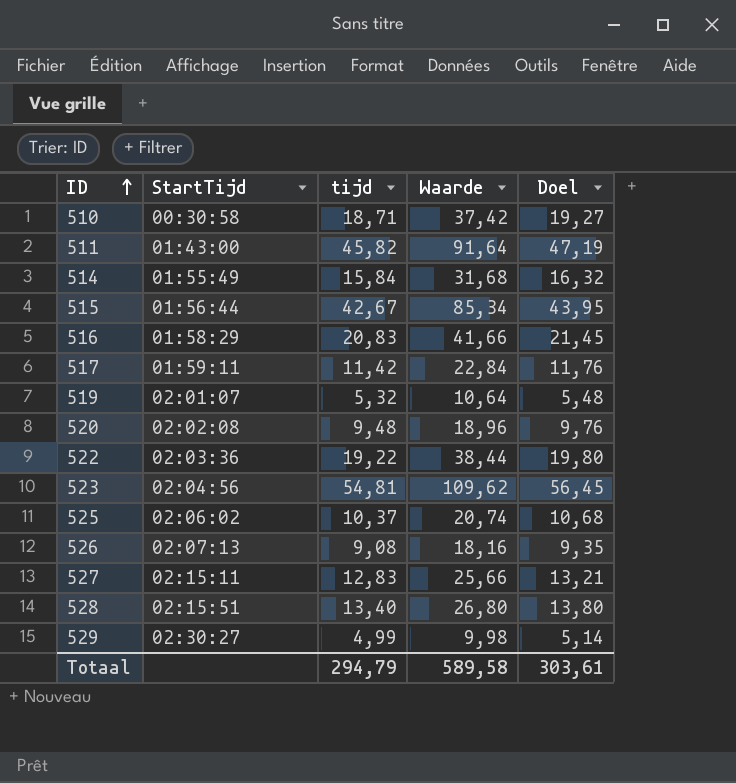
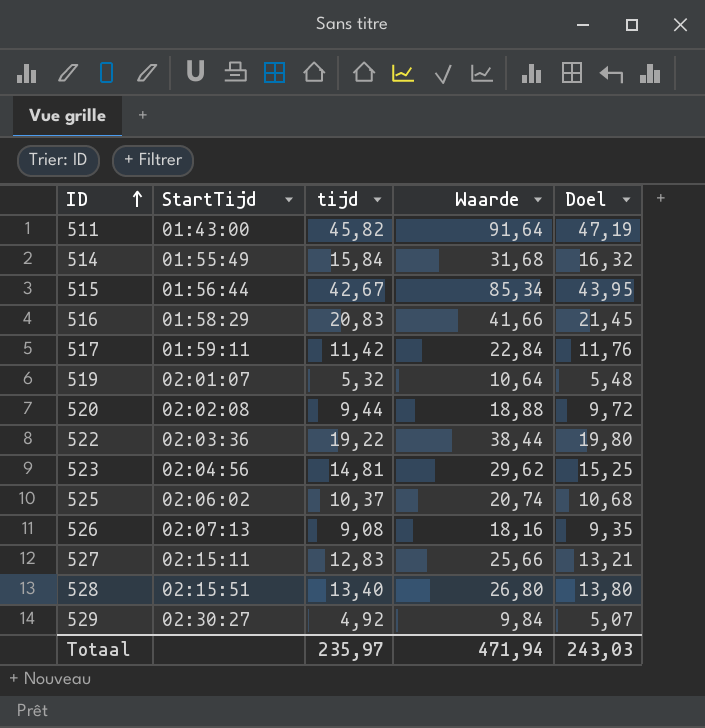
row 510: 00:30:58 | 18,71 | 37,42 | 19,27 -> none
520 | tijd: 9,48 -> 9,44
520 | Waarde: 18,96 -> 18,88
520 | Doel: 9,76 -> 9,72
523 | tijd: 54,81 -> 14,81
523 | Waarde: 109,62 -> 29,62
523 | Doel: 56,45 -> 15,25
529 | tijd: 4,99 -> 4,92
529 | Waarde: 9,98 -> 9,84
529 | Doel: 5,14 -> 5,07
Totaal | tijd: 294,79 -> 235,97
Totaal | Waarde: 589,58 -> 471,94
Totaal | Doel: 303,61 -> 243,03

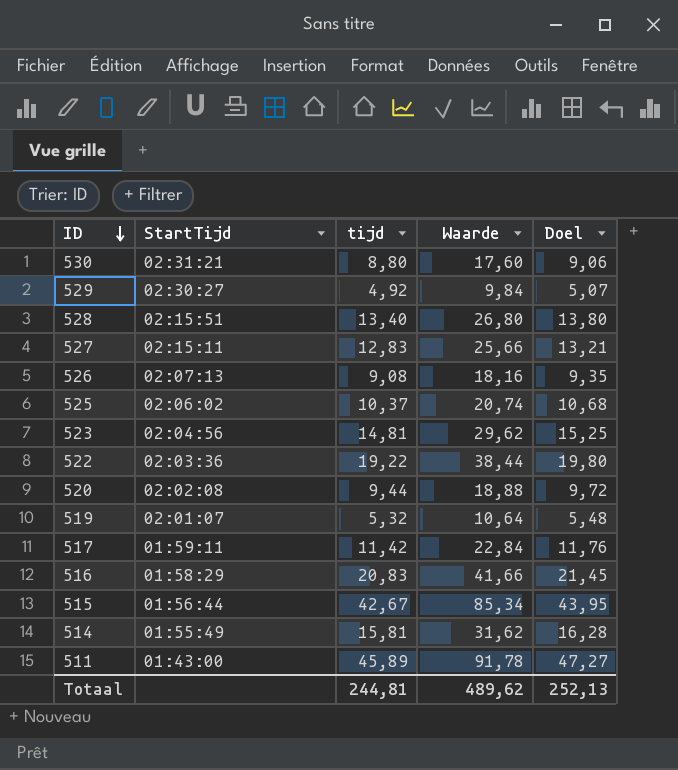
row order: ID ascending -> ID descending
row 530: none -> 02:31:21 | 8,80 | 17,60 | 9,06
514 | tijd: 15,84 -> 15,81
514 | Waarde: 31,68 -> 31,62
514 | Doel: 16,32 -> 16,28
511 | tijd: 45,82 -> 45,89
511 | Waarde: 91,64 -> 91,78
511 | Doel: 47,19 -> 47,27
Totaal | tijd: 235,97 -> 244,81
Totaal | Waarde: 471,94 -> 489,62
Totaal | Doel: 243,03 -> 252,13

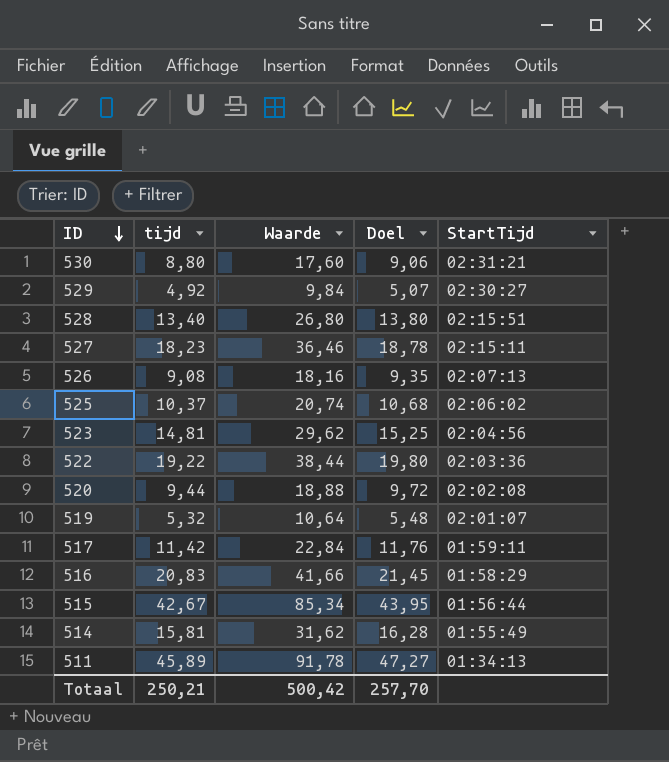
column StartTijd | position: 2 -> 5
527 | tijd: 12,83 -> 18,23
527 | Waarde: 25,66 -> 36,46
527 | Doel: 13,21 -> 18,78
511 | StartTijd: 01:43:00 -> 01:34:13
Totaal | tijd: 244,81 -> 250,21
Totaal | Waarde: 489,62 -> 500,42
Totaal | Doel: 252,13 -> 257,70

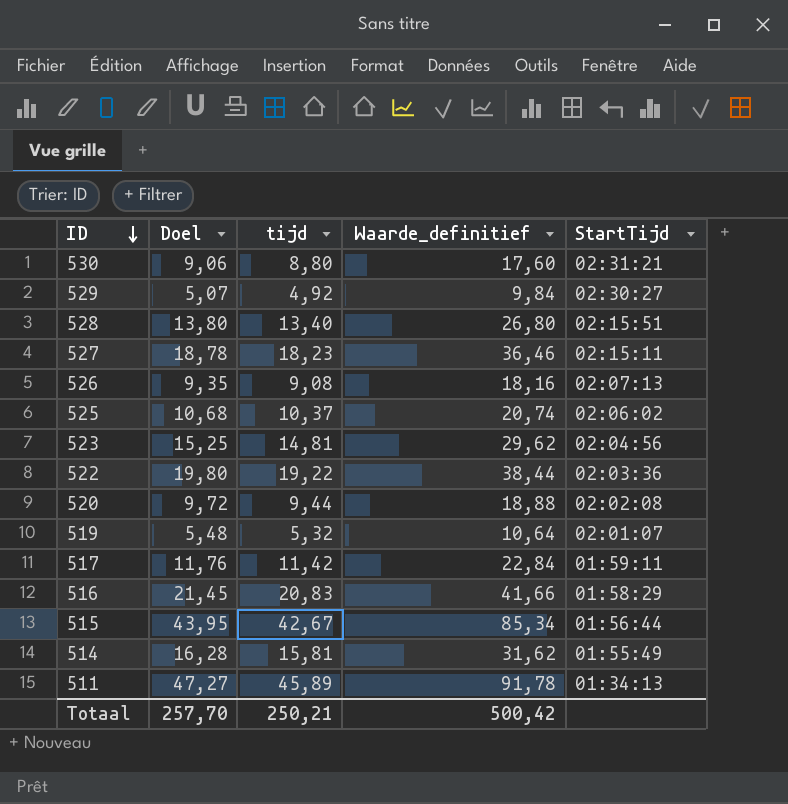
column Doel | position: 4 -> 2
column name: Waarde -> Waarde_definitief

